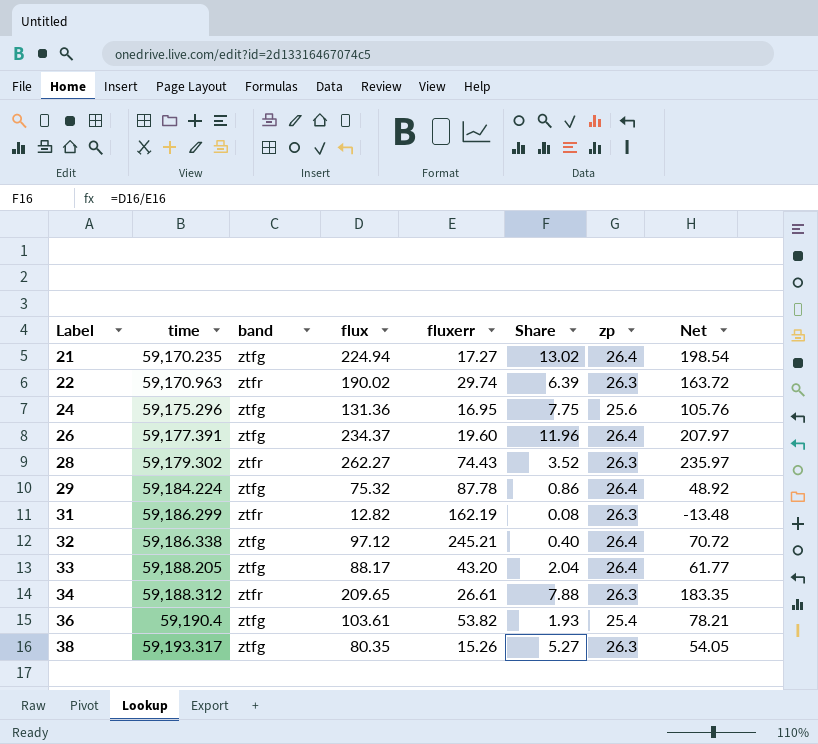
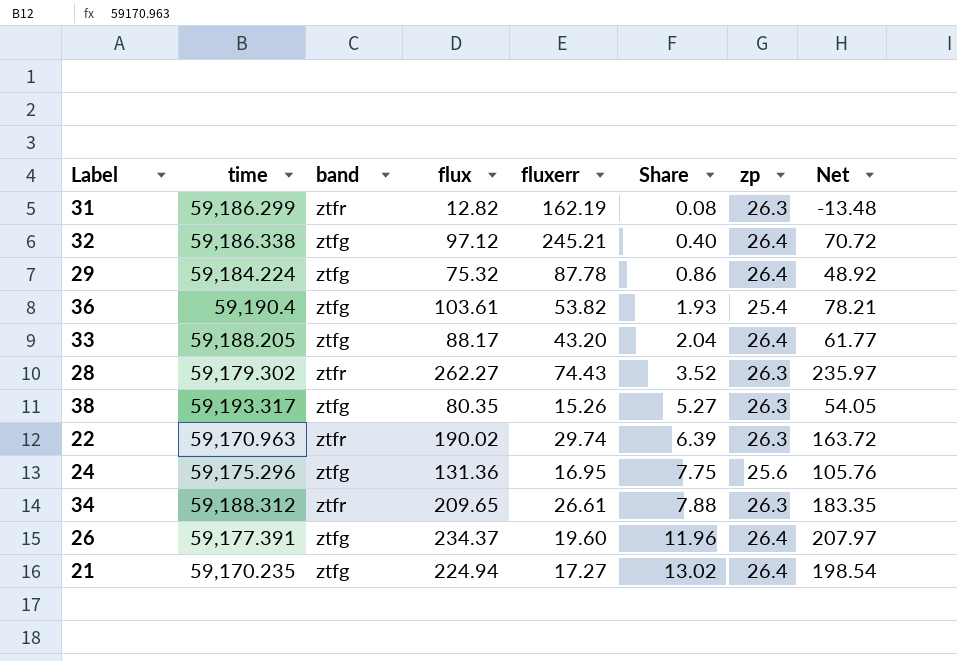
row order: Label ascending -> Share ascending

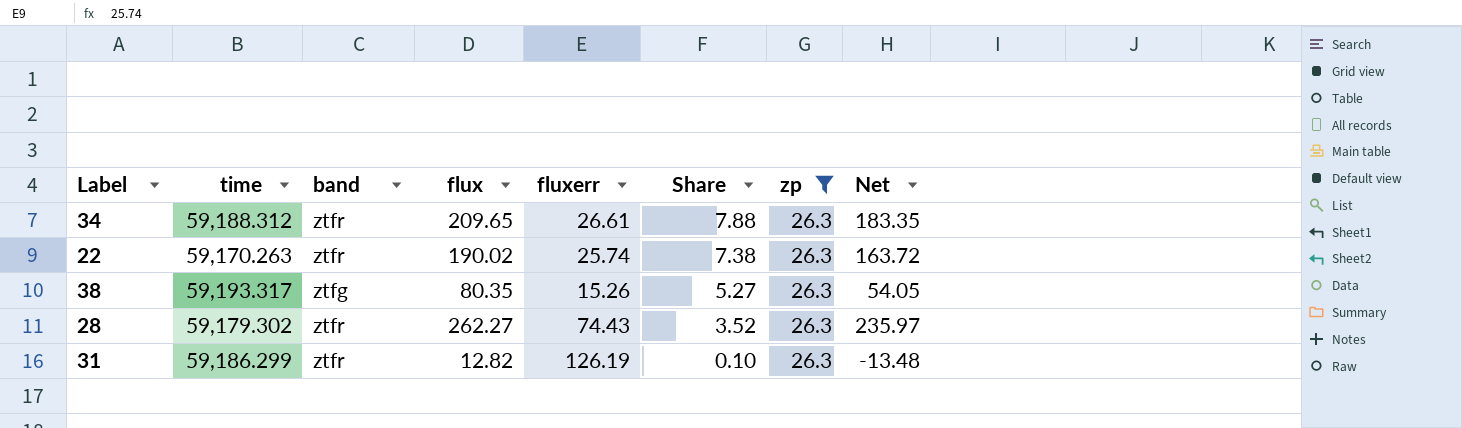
filter: none -> zp = 26.3
row order: Share ascending -> Share descending
22 | time: 59,170.963 -> 59,170.263
22 | fluxerr: 29.74 -> 25.74
22 | Share: 6.39 -> 7.38
31 | fluxerr: 162.19 -> 126.19
31 | Share: 0.08 -> 0.10

